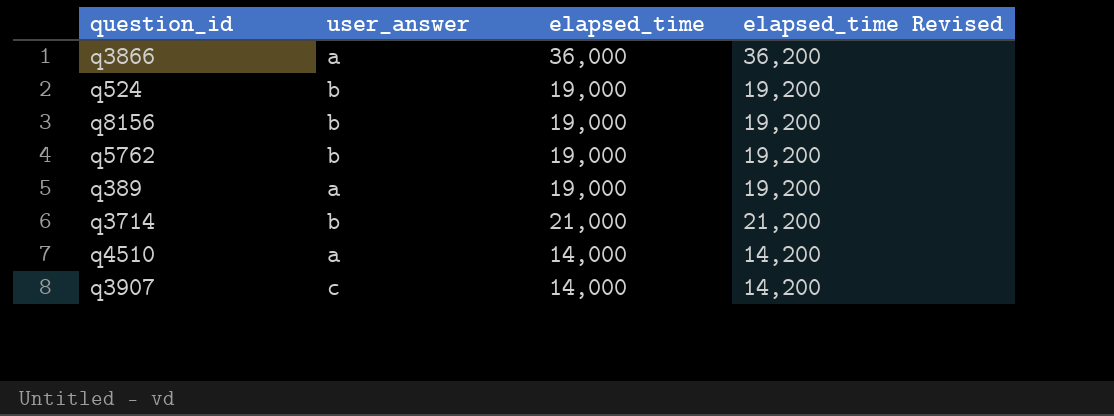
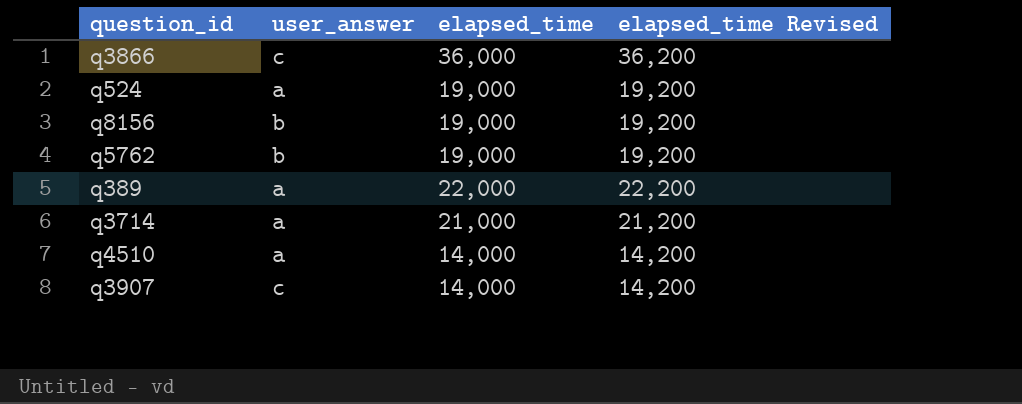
q3866 | user_answer: a -> c
q524 | user_answer: b -> a
q389 | elapsed_time: 19,000 -> 22,000
q389 | elapsed_time Revised: 19,200 -> 22,200
q3714 | user_answer: b -> a

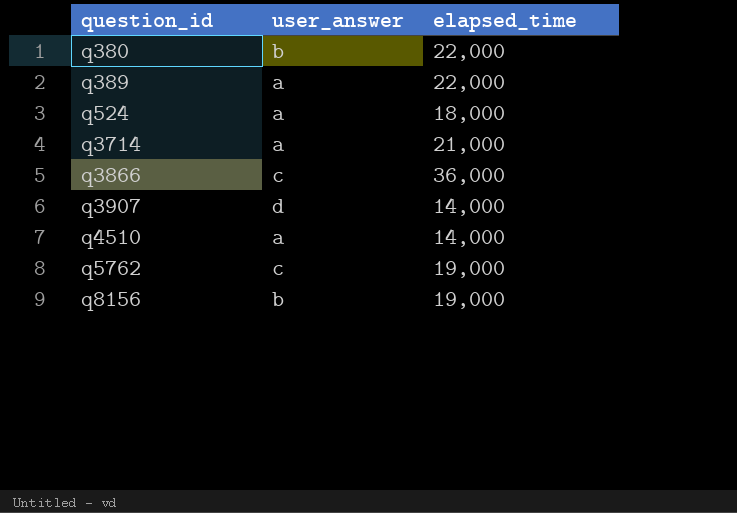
row order: none -> question_id ascending
column elapsed_time Revised | formula: [elapsed_time] + 200 -> none
row q380: none -> b | 22,000
q524 | elapsed_time: 19,000 -> 18,000
q3907 | user_answer: c -> d
q5762 | user_answer: b -> c

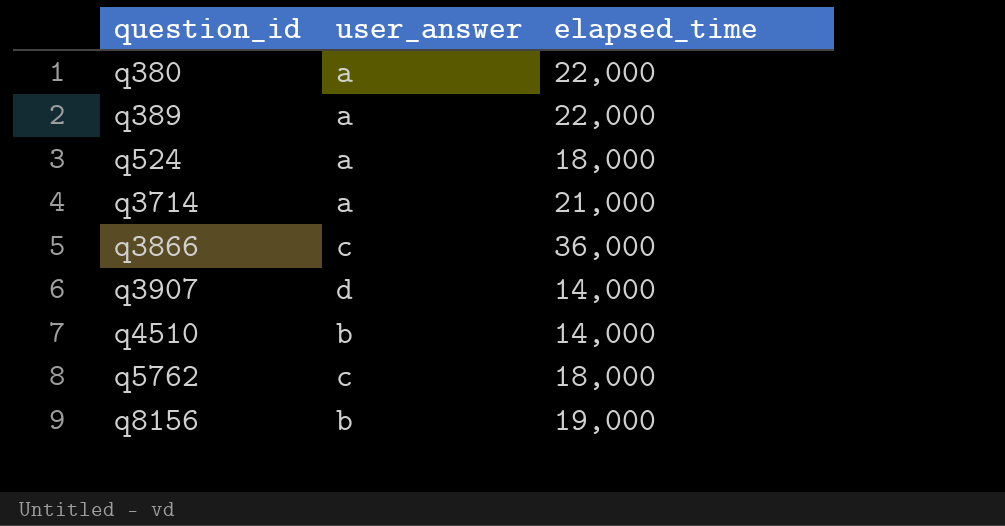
q380 | user_answer: b -> a
q4510 | user_answer: a -> b
q5762 | elapsed_time: 19,000 -> 18,000

